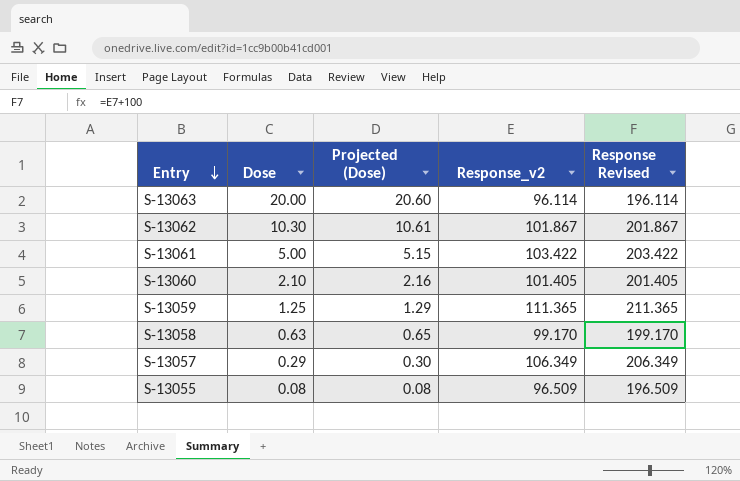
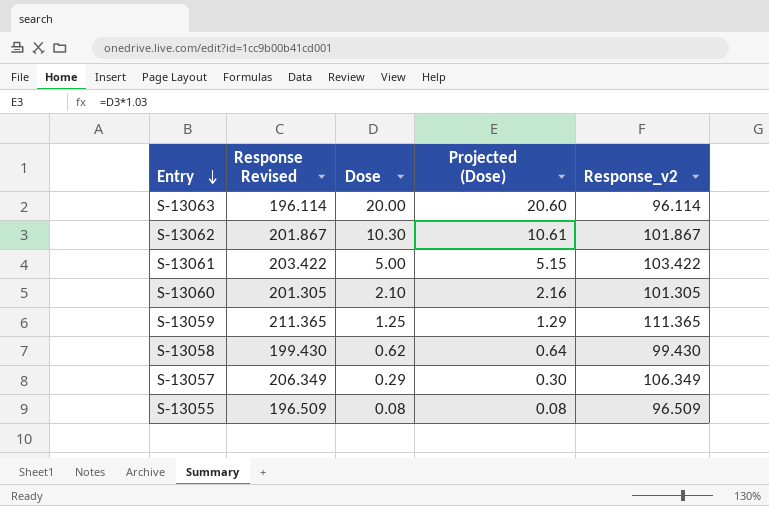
column Response Revised | position: 5 -> 2
S-13060 | Response Revised: 201.405 -> 201.305
S-13060 | Response_v2: 101.405 -> 101.305
S-13058 | Response Revised: 199.170 -> 199.430
S-13058 | Dose: 0.63 -> 0.62
S-13058 | Projected (Dose): 0.65 -> 0.64
S-13058 | Response_v2: 99.170 -> 99.430

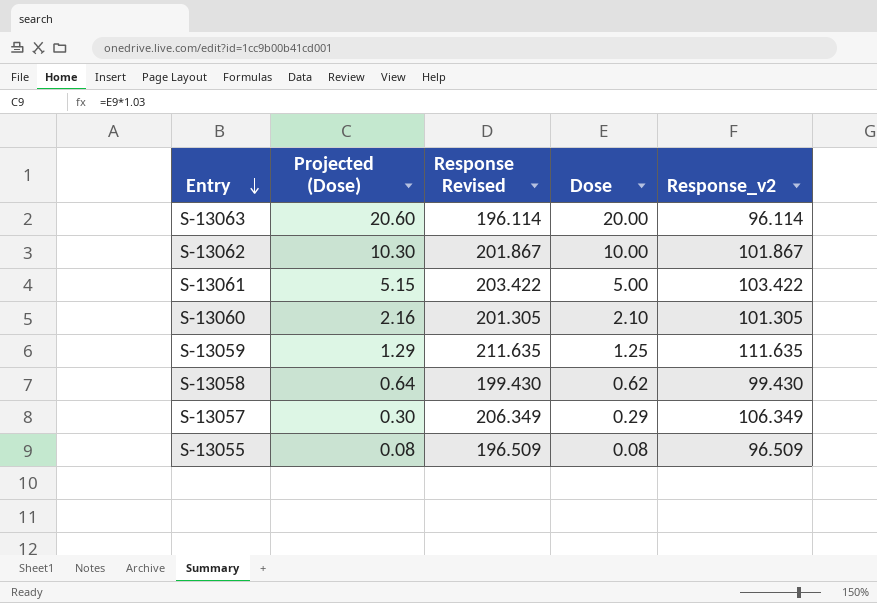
column Projected (Dose) | position: 4 -> 2
S-13062 | Projected (Dose): 10.61 -> 10.30
S-13062 | Dose: 10.30 -> 10.00
S-13059 | Response Revised: 211.365 -> 211.635
S-13059 | Response_v2: 111.365 -> 111.635

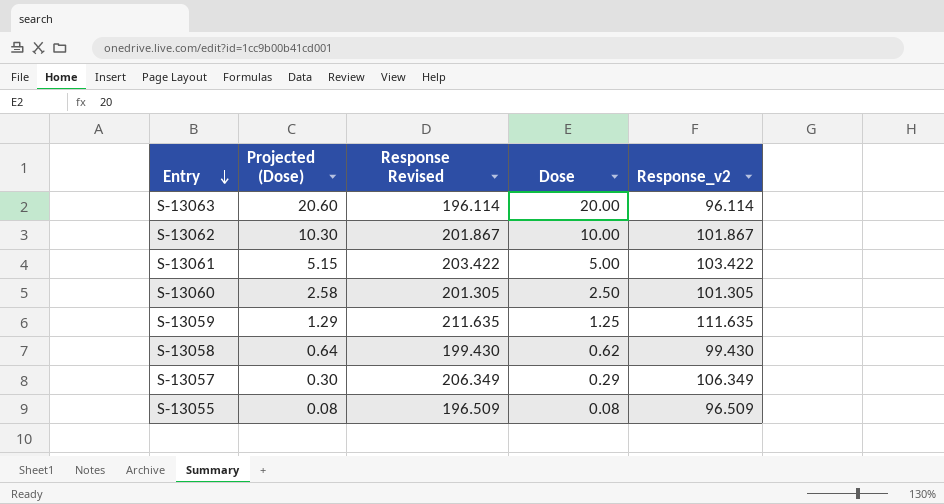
S-13060 | Projected (Dose): 2.16 -> 2.58
S-13060 | Dose: 2.10 -> 2.50

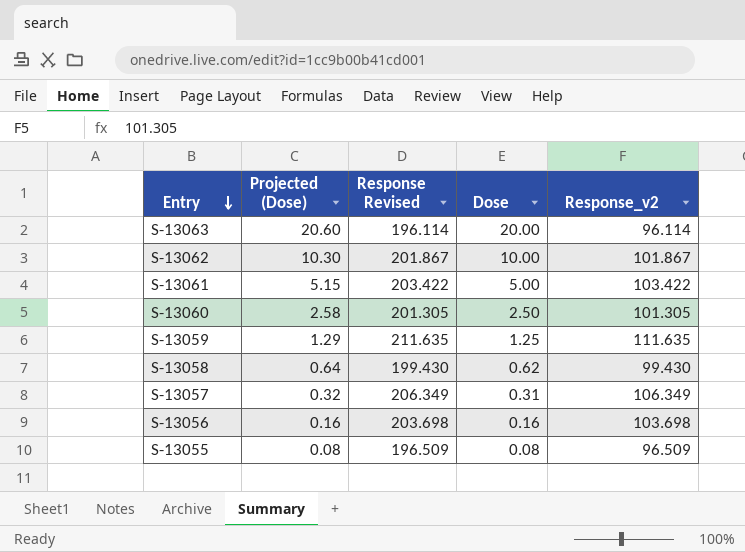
S-13057 | Projected (Dose): 0.30 -> 0.32
S-13057 | Dose: 0.29 -> 0.31
row S-13056: none -> 0.16 | 203.698 | 0.16 | 103.698

